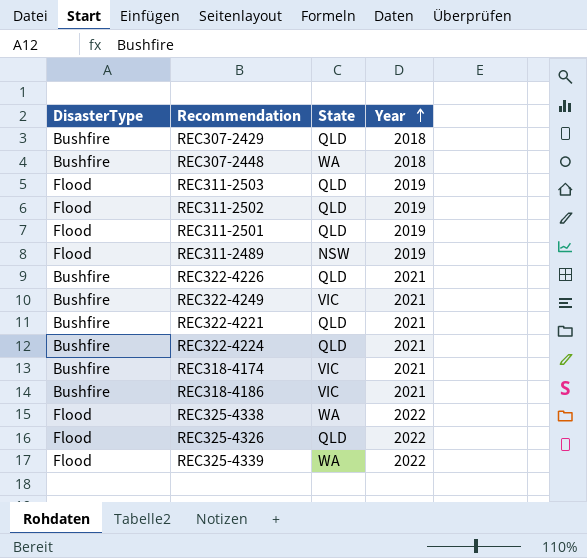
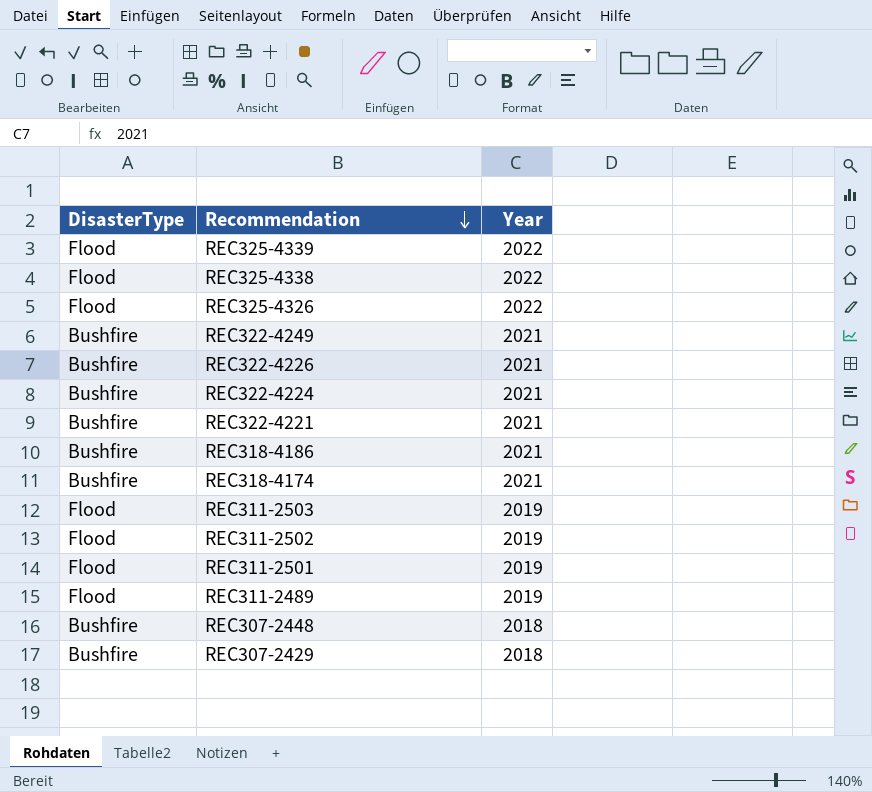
row order: Year ascending -> Recommendation descending
column State | position: 3 -> none

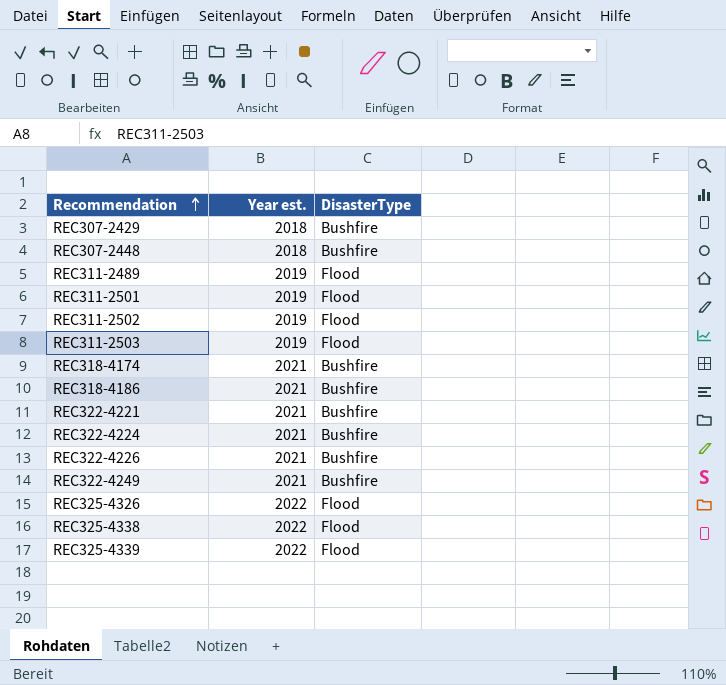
row order: Recommendation descending -> Recommendation ascending
column name: Year -> Year est.
column DisasterType | position: 1 -> 3

